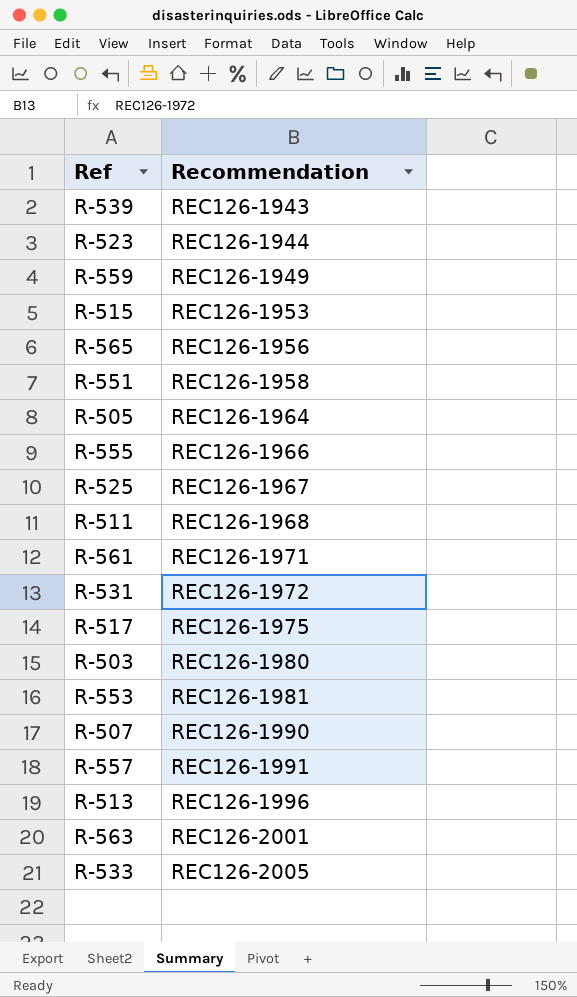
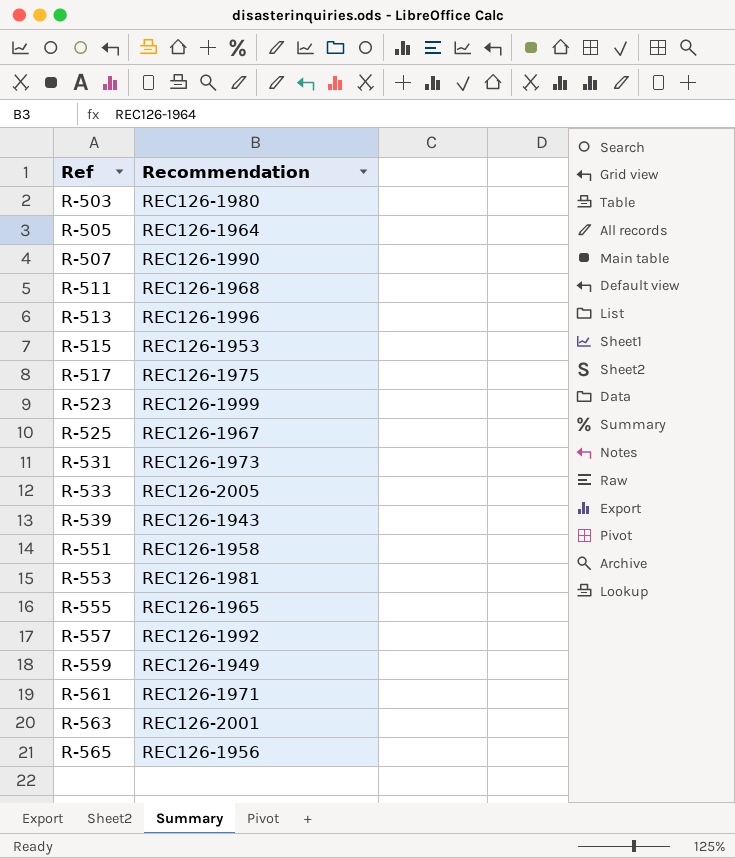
row order: Recommendation ascending -> Ref ascending
R-523 | Recommendation: REC126-1944 -> REC126-1999
R-531 | Recommendation: REC126-1972 -> REC126-1973
R-555 | Recommendation: REC126-1966 -> REC126-1965
R-557 | Recommendation: REC126-1991 -> REC126-1992

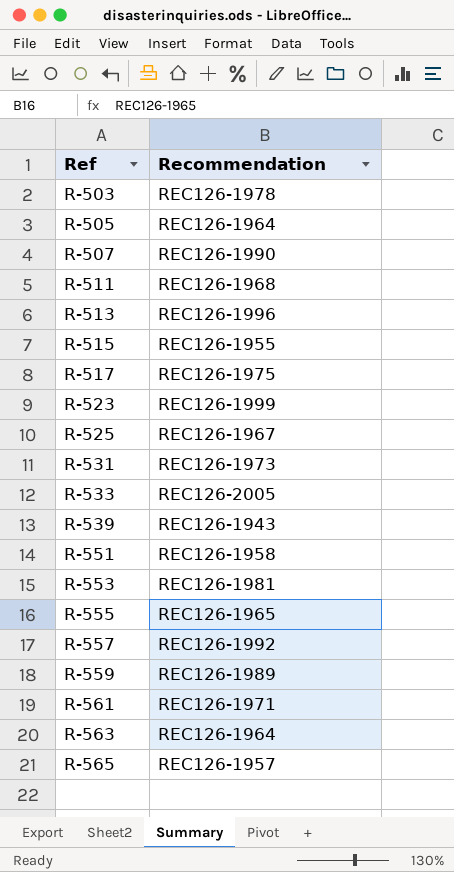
R-503 | Recommendation: REC126-1980 -> REC126-1978
R-515 | Recommendation: REC126-1953 -> REC126-1955
R-559 | Recommendation: REC126-1949 -> REC126-1989
R-563 | Recommendation: REC126-2001 -> REC126-1964
R-565 | Recommendation: REC126-1956 -> REC126-1957

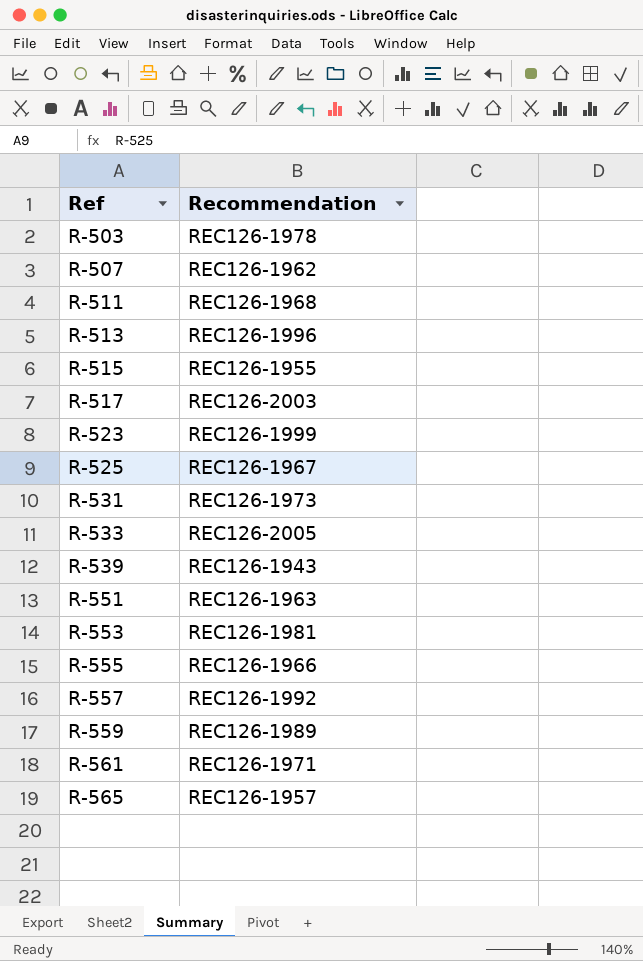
row R-505: REC126-1964 -> none
row R-563: REC126-1964 -> none
R-507 | Recommendation: REC126-1990 -> REC126-1962
R-517 | Recommendation: REC126-1975 -> REC126-2003
R-551 | Recommendation: REC126-1958 -> REC126-1963
R-555 | Recommendation: REC126-1965 -> REC126-1966

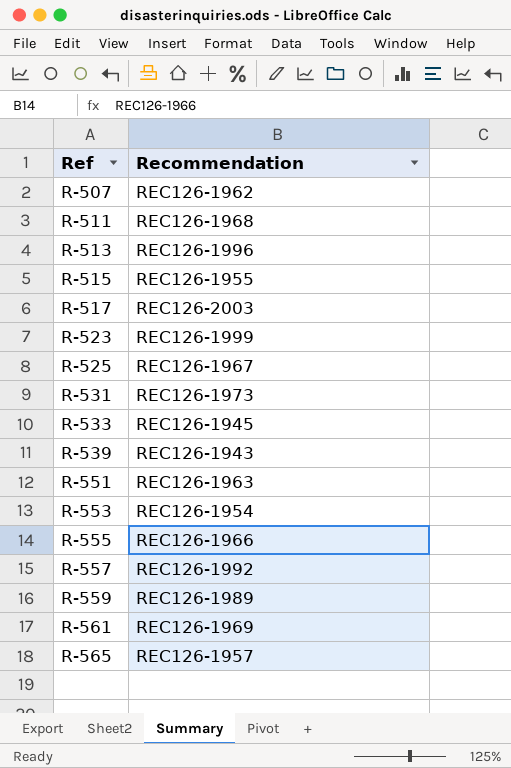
row R-503: REC126-1978 -> none
R-533 | Recommendation: REC126-2005 -> REC126-1945
R-553 | Recommendation: REC126-1981 -> REC126-1954
R-561 | Recommendation: REC126-1971 -> REC126-1969

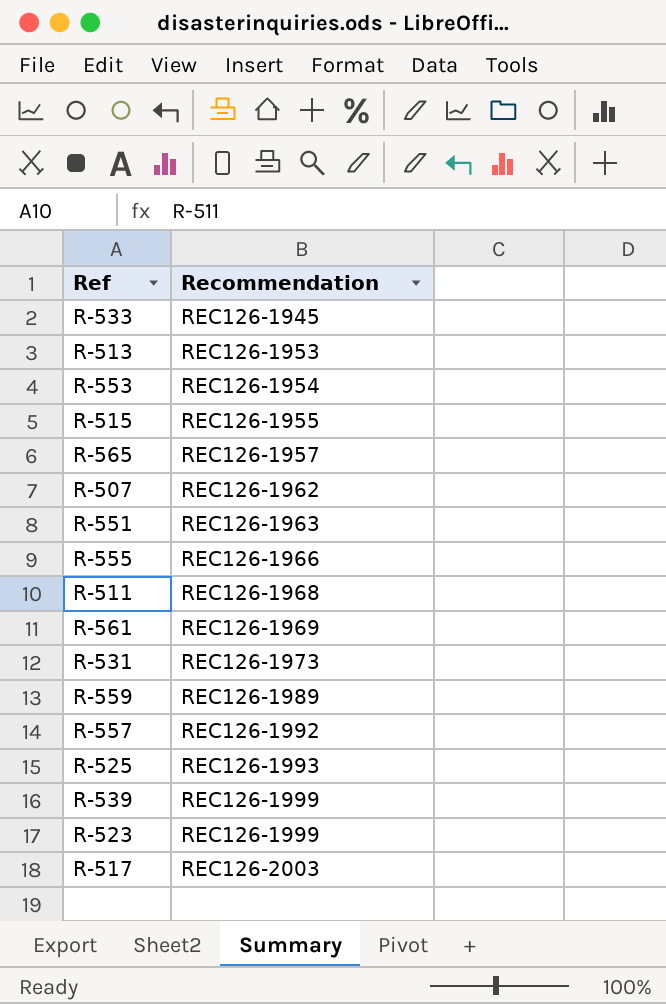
row order: Ref ascending -> Recommendation ascending
R-513 | Recommendation: REC126-1996 -> REC126-1953
R-525 | Recommendation: REC126-1967 -> REC126-1993
R-539 | Recommendation: REC126-1943 -> REC126-1999

